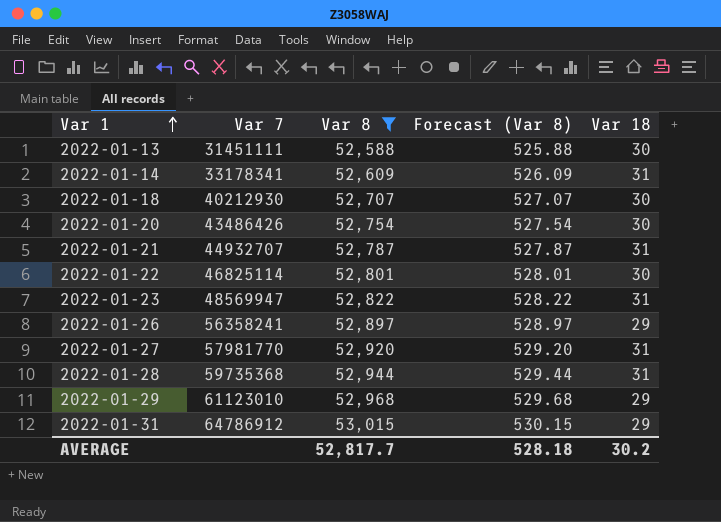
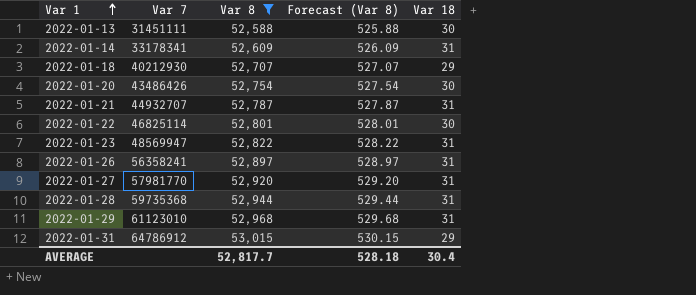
2022-01-18 | Var 18: 30 -> 29
2022-01-26 | Var 18: 29 -> 31
2022-01-29 | Var 18: 29 -> 31
AVERAGE | Var 18: 30.2 -> 30.4

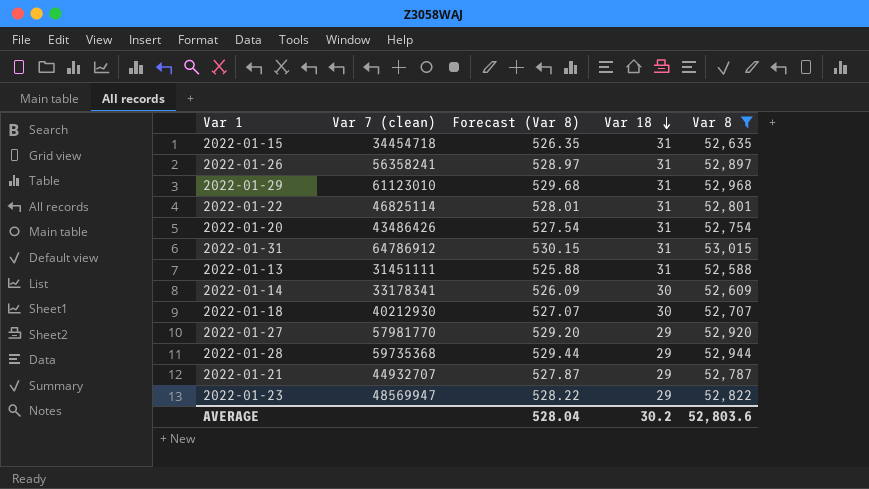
row order: Var 1 ascending -> Var 18 descending
column name: Var 7 -> Var 7 (clean)
column Var 8 | position: 3 -> 5
row 2022-01-15: none -> 34454718 | 526.35 | 31 | 52,635
2022-01-22 | Var 18: 30 -> 31
2022-01-20 | Var 18: 30 -> 31
2022-01-31 | Var 18: 29 -> 31
2022-01-13 | Var 18: 30 -> 31
2022-01-14 | Var 18: 31 -> 30
2022-01-18 | Var 18: 29 -> 30
2022-01-27 | Var 18: 31 -> 29
2022-01-28 | Var 18: 31 -> 29
2022-01-21 | Var 18: 31 -> 29
2022-01-23 | Var 18: 31 -> 29
AVERAGE | Forecast (Var 8): 528.18 -> 528.04
AVERAGE | Var 18: 30.4 -> 30.2
AVERAGE | Var 8: 52,817.7 -> 52,803.6

